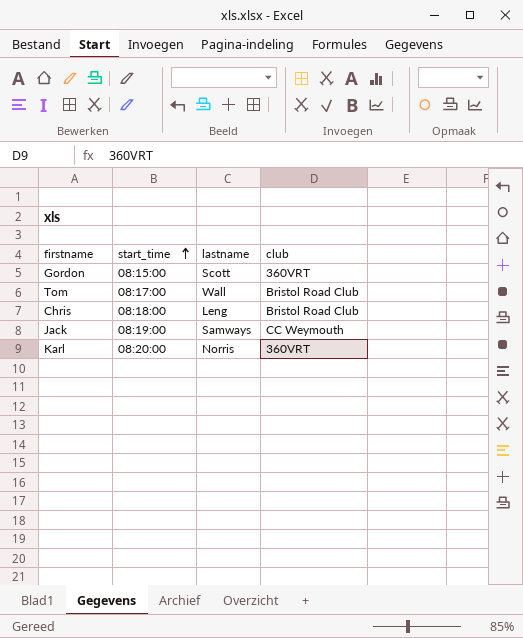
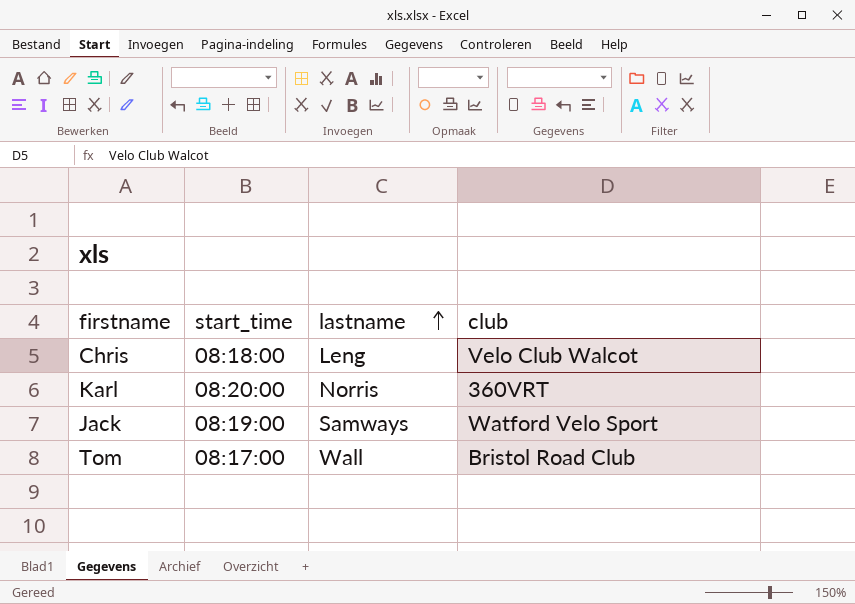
row order: start_time ascending -> lastname ascending
row Gordon: 08:15:00 | Scott | 360VRT -> none
Chris | club: Bristol Road Club -> Velo Club Walcot
Jack | club: CC Weymouth -> Watford Velo Sport

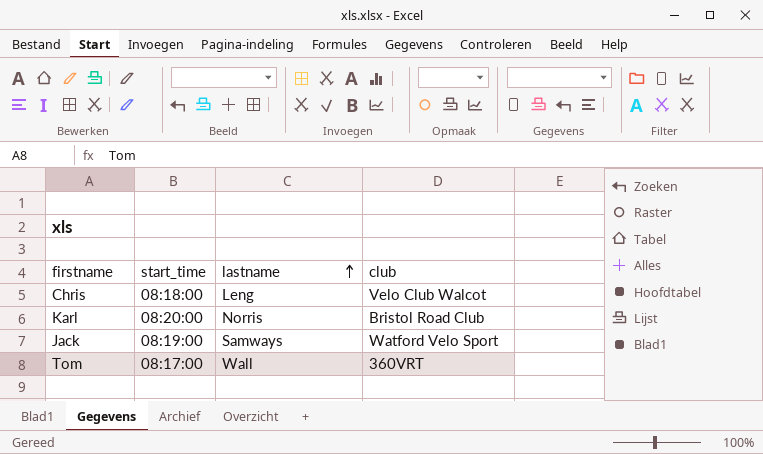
Karl | club: 360VRT -> Bristol Road Club
Tom | club: Bristol Road Club -> 360VRT

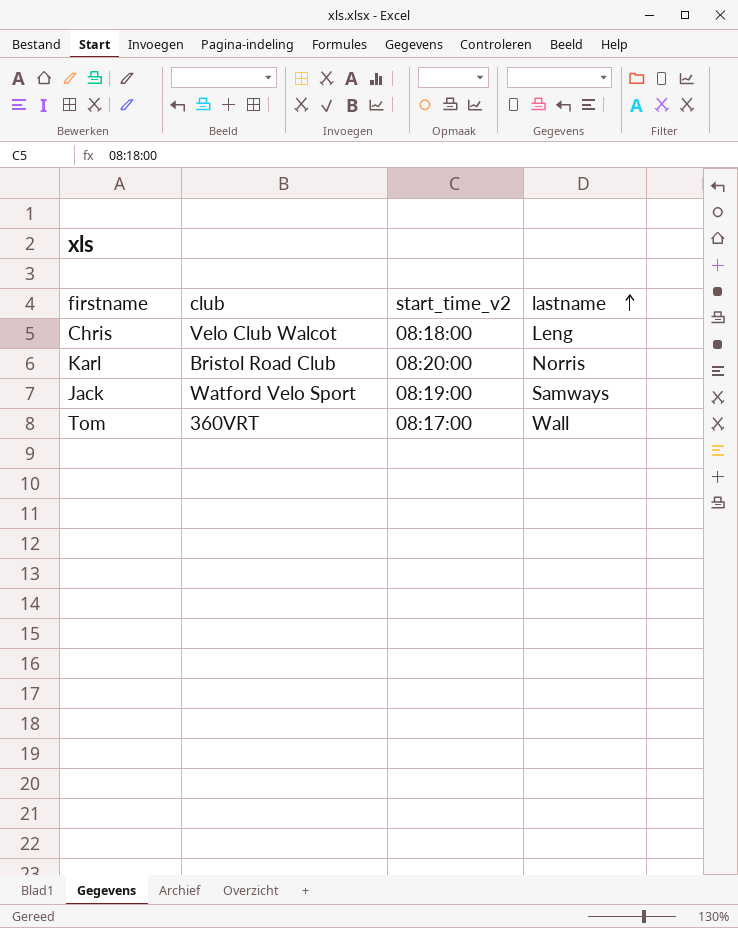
column club | position: 4 -> 2
column name: start_time -> start_time_v2

